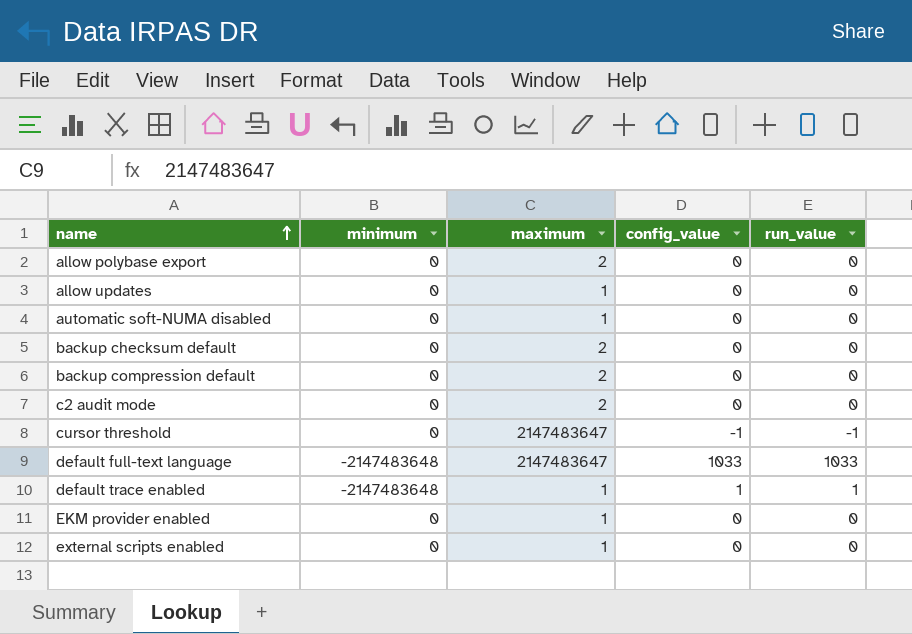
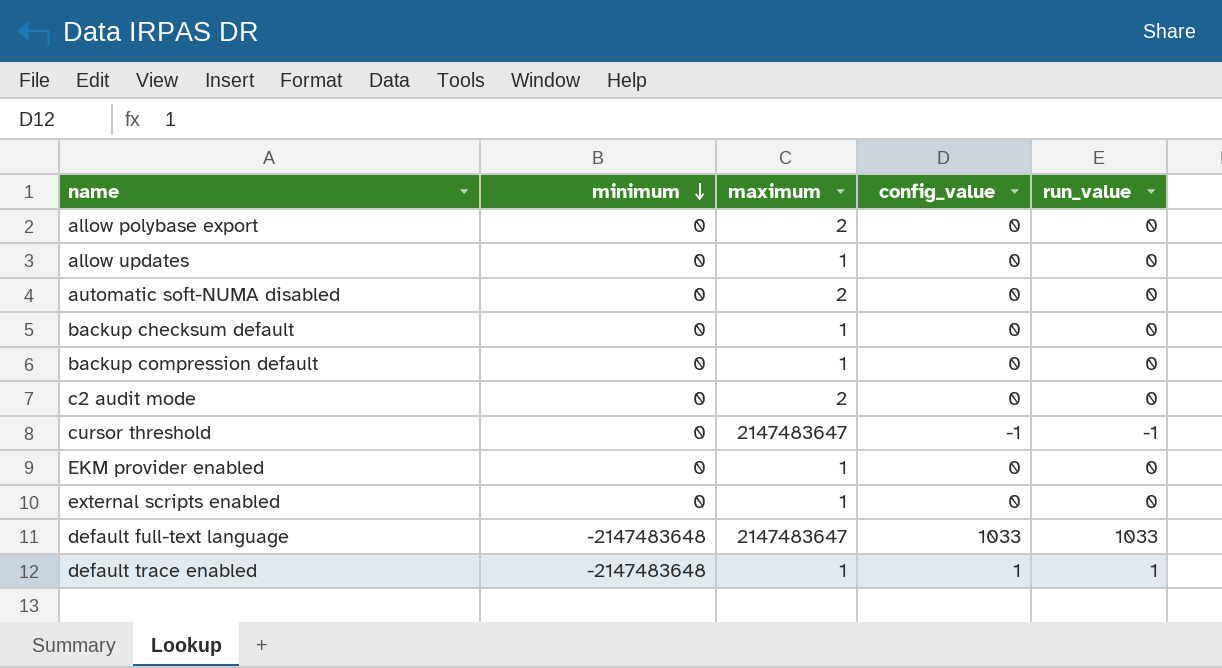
row order: name ascending -> minimum descending
automatic soft-NUMA disabled | maximum: 1 -> 2
backup checksum default | maximum: 2 -> 1
backup compression default | maximum: 2 -> 1

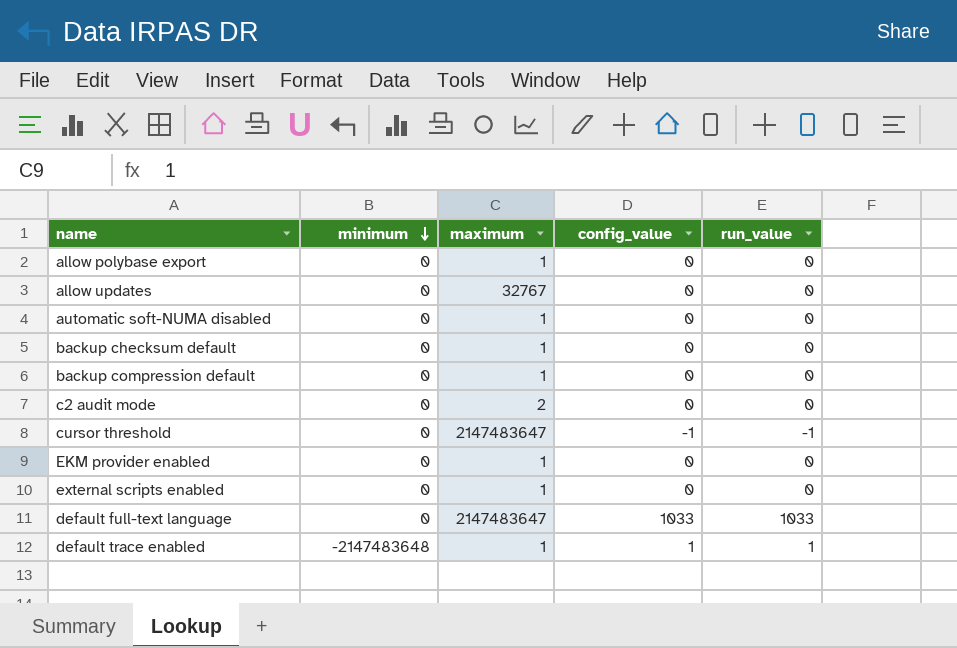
allow polybase export | maximum: 2 -> 1
allow updates | maximum: 1 -> 32767
automatic soft-NUMA disabled | maximum: 2 -> 1
default full-text language | minimum: -2147483648 -> 0

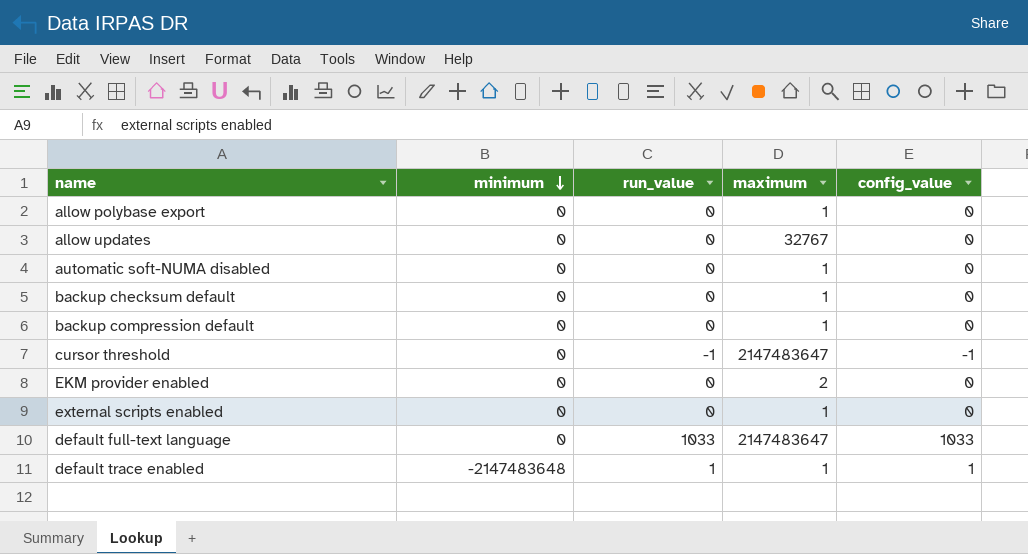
column run_value | position: 5 -> 3
row c2 audit mode: 0 | 2 | 0 | 0 -> none
EKM provider enabled | maximum: 1 -> 2

